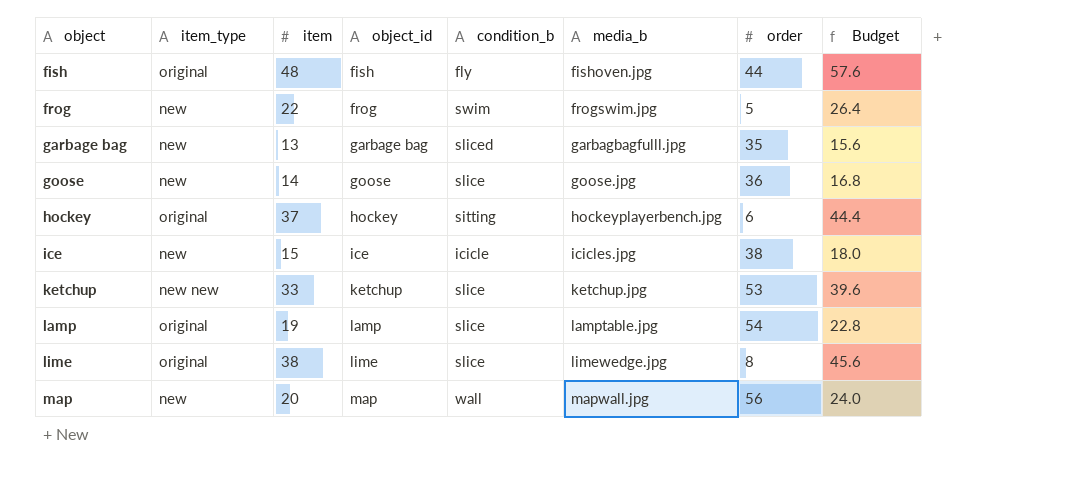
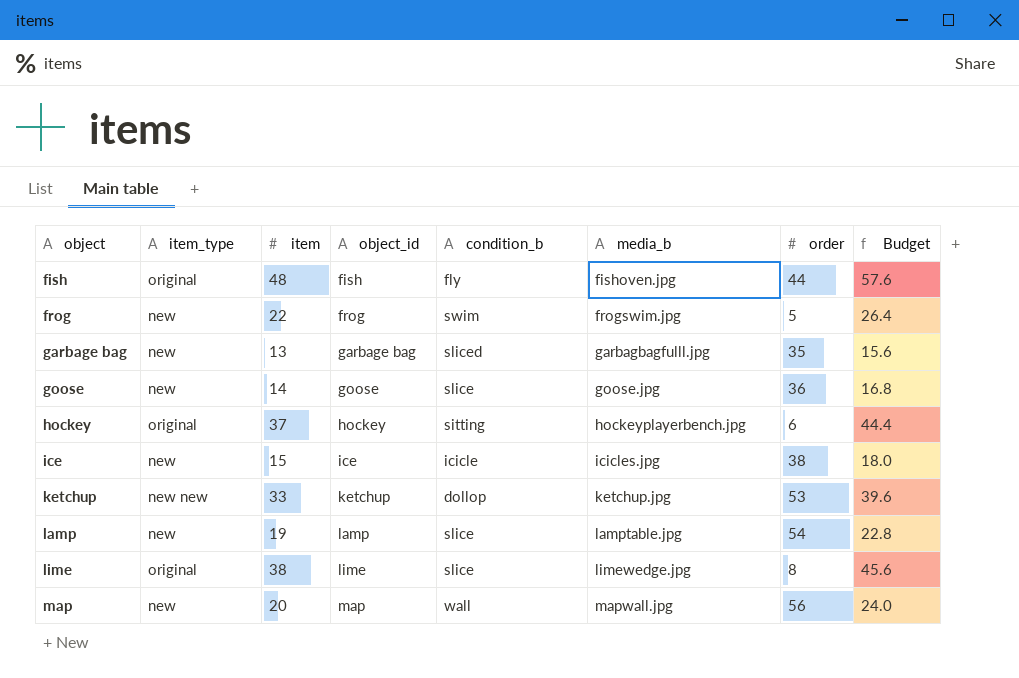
ketchup | condition_b: slice -> dollop
lamp | item_type: original -> new

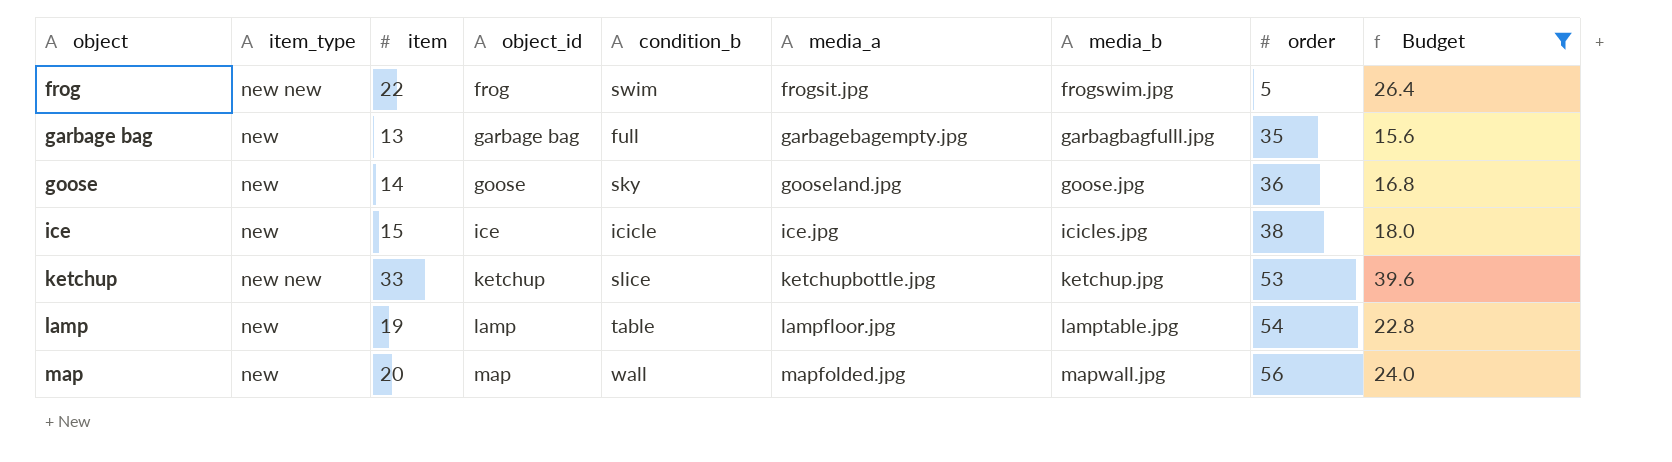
filter: none -> Budget <= 39.6
column media_a | position: none -> 6
frog | item_type: new -> new new
garbage bag | condition_b: sliced -> full
goose | condition_b: slice -> sky
ketchup | condition_b: dollop -> slice
lamp | condition_b: slice -> table

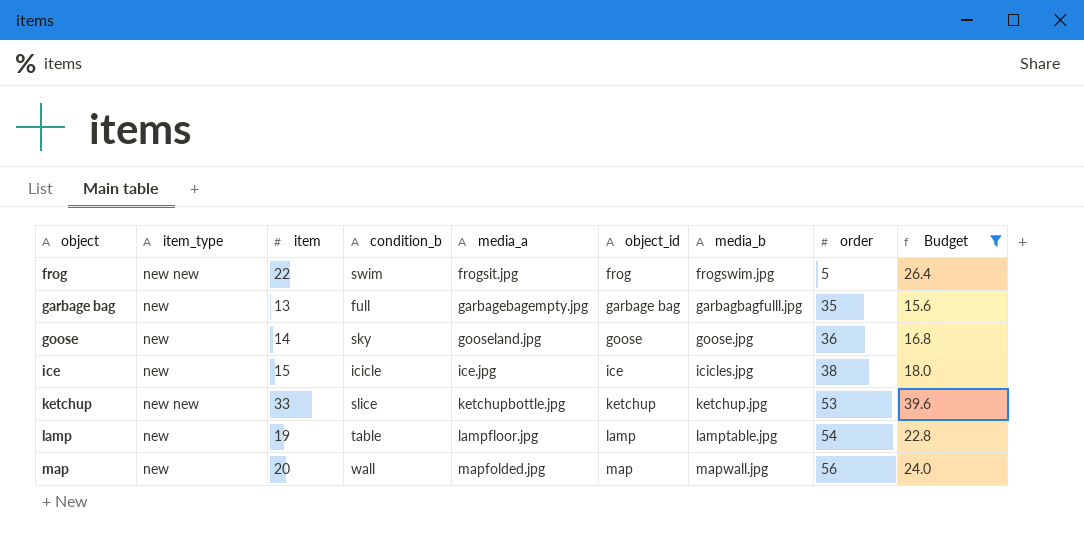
column object_id | position: 4 -> 6

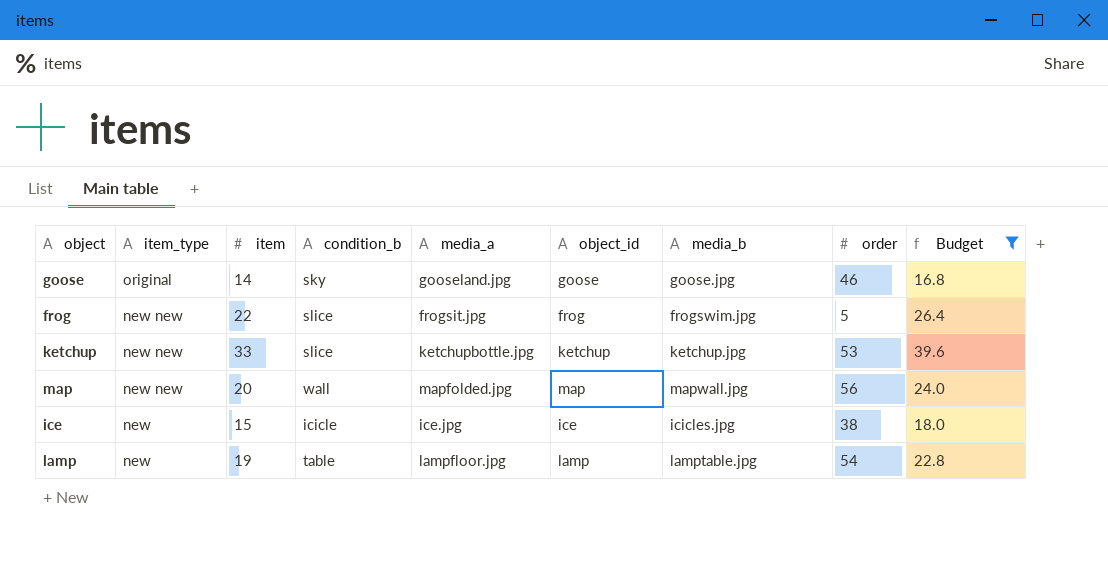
row order: object ascending -> item_type descending
row garbage bag: new | 13 | full | garbagebagempty.jpg | garbage bag | garbagbagfulll.jpg | 35 | 15.6 -> none
goose | item_type: new -> original
goose | order: 36 -> 46
frog | condition_b: swim -> slice
map | item_type: new -> new new

